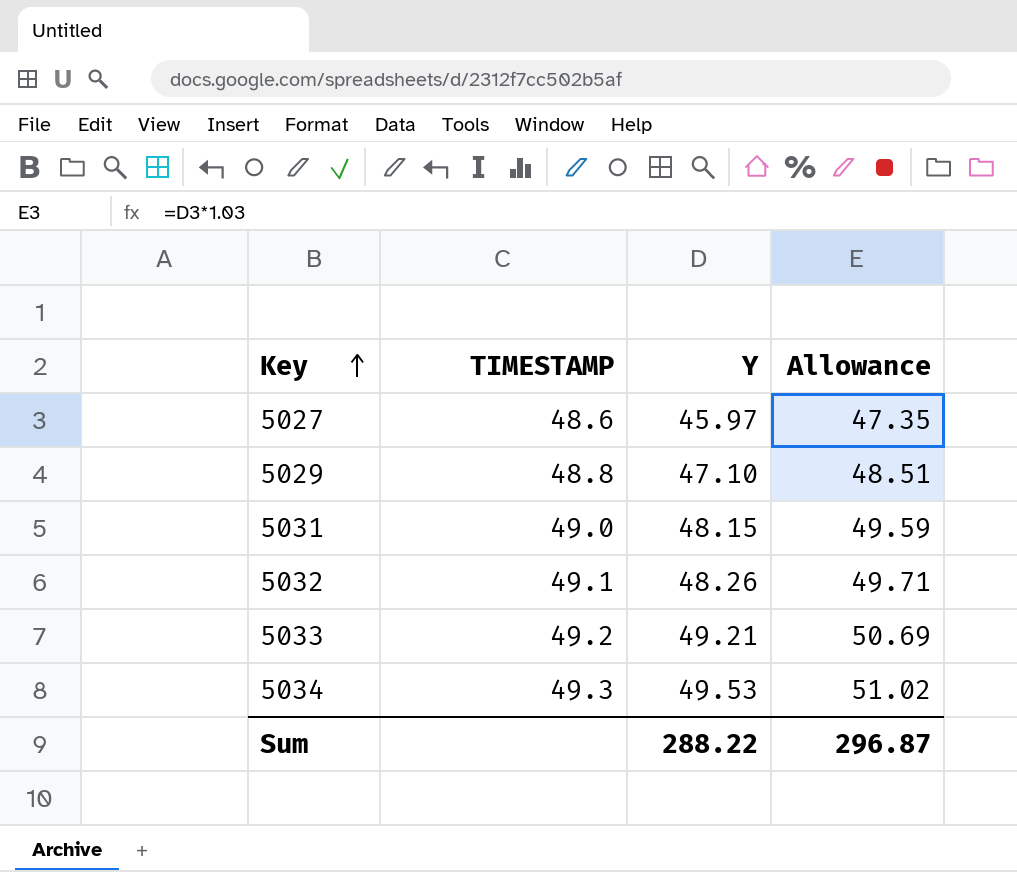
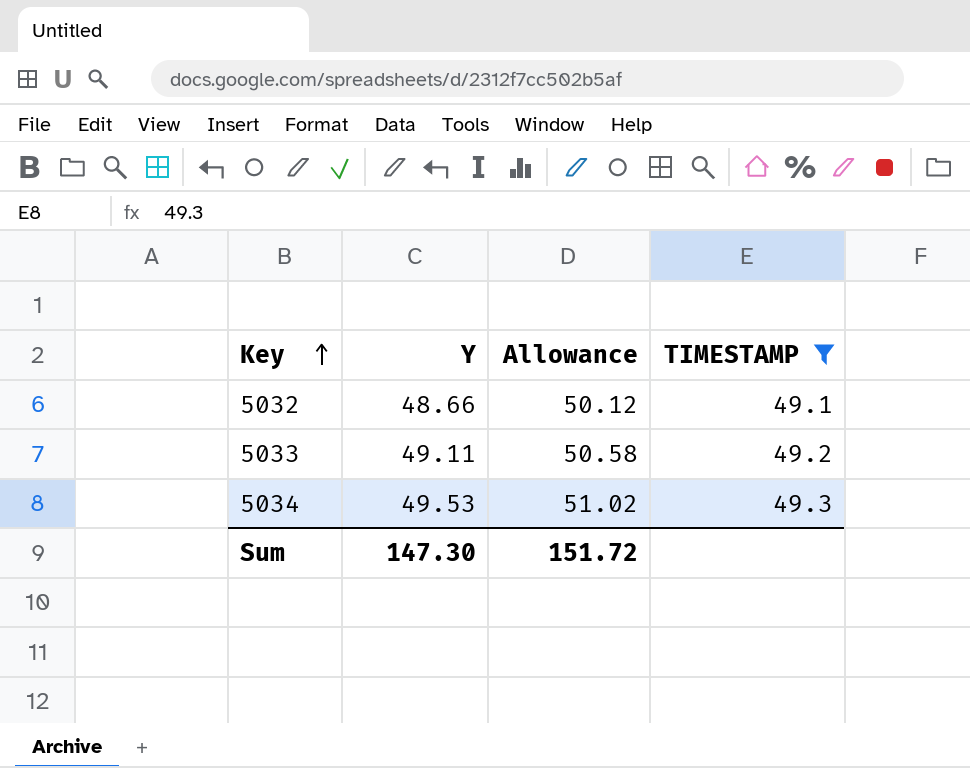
filter: none -> TIMESTAMP >= 49.1
column TIMESTAMP | position: 2 -> 4
5032 | Y: 48.26 -> 48.66
5032 | Allowance: 49.71 -> 50.12
5033 | Y: 49.21 -> 49.11
5033 | Allowance: 50.69 -> 50.58
Sum | Y: 288.22 -> 147.30
Sum | Allowance: 296.87 -> 151.72

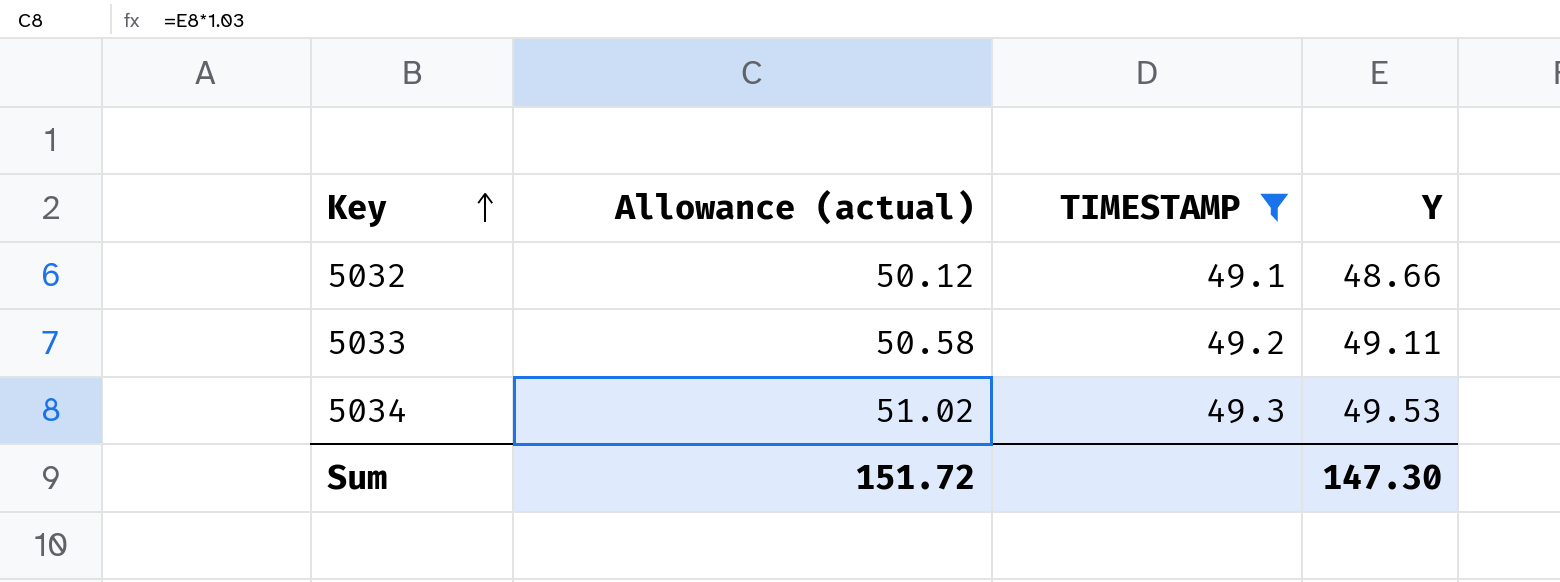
column name: Allowance -> Allowance (actual)
column Y | position: 2 -> 4

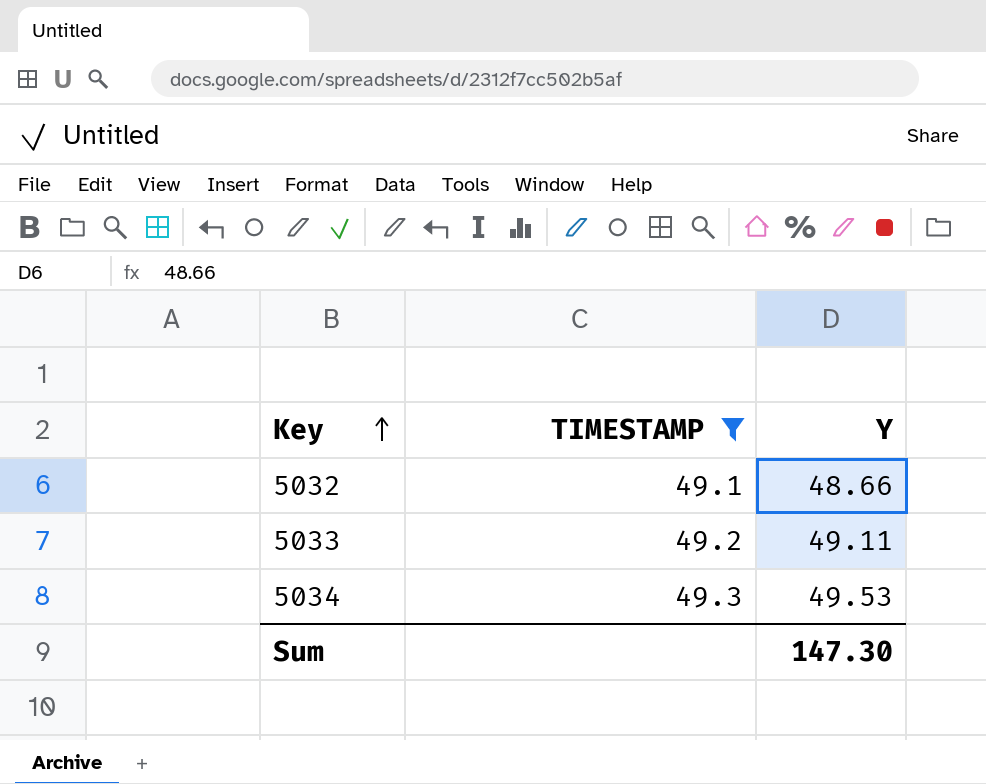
column Allowance (actual) | formula: [Y] * 1.03 -> none

